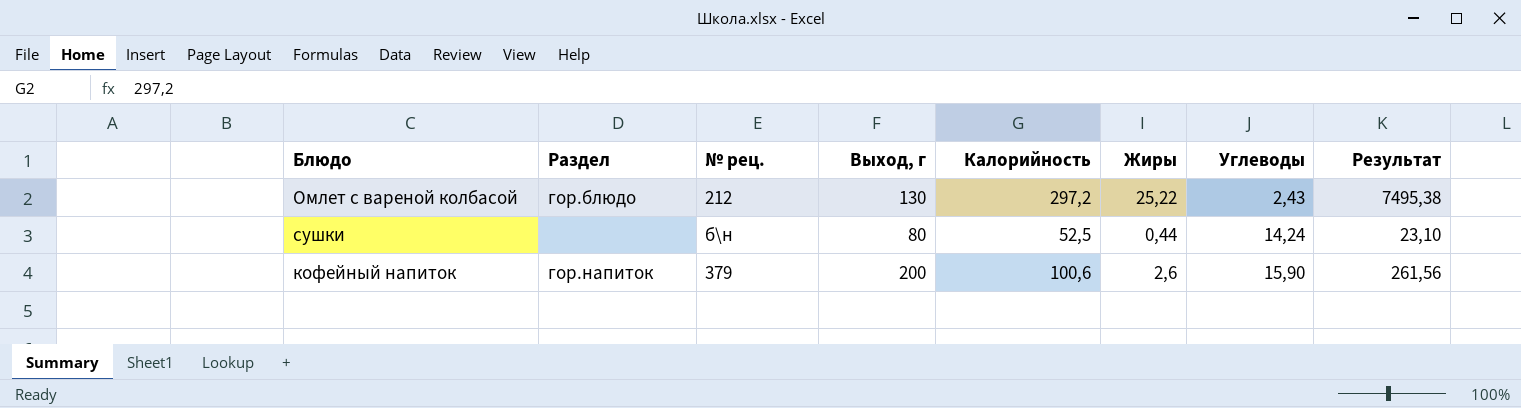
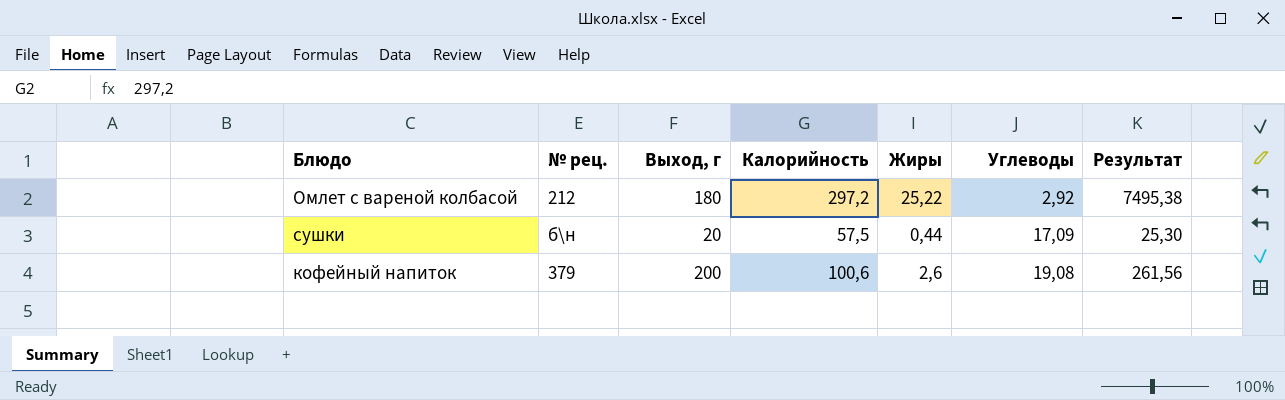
column Раздел | position: 2 -> none
Омлет с вареной колбасой | Выход, г: 130 -> 180
Омлет с вареной колбасой | Углеводы: 2,43 -> 2,92
сушки | Выход, г: 80 -> 20
сушки | Калорийность: 52,5 -> 57,5
сушки | Углеводы: 14,24 -> 17,09
сушки | Результат: 23,10 -> 25,30
кофейный напиток | Углеводы: 15,90 -> 19,08

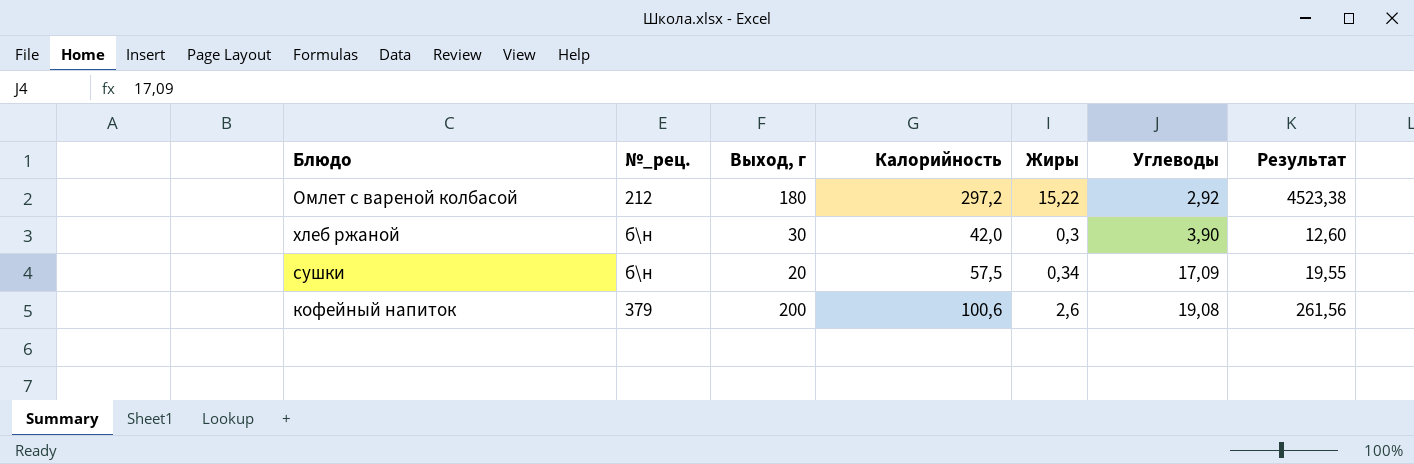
column name: № рец. -> №_рец.
Омлет с вареной колбасой | Жиры: 25,22 -> 15,22
Омлет с вареной колбасой | Результат: 7495,38 -> 4523,38
row хлеб ржаной: none -> б\н | 30 | 42,0 | 0,3 | 3,90 | 12,60
сушки | Жиры: 0,44 -> 0,34
сушки | Результат: 25,30 -> 19,55

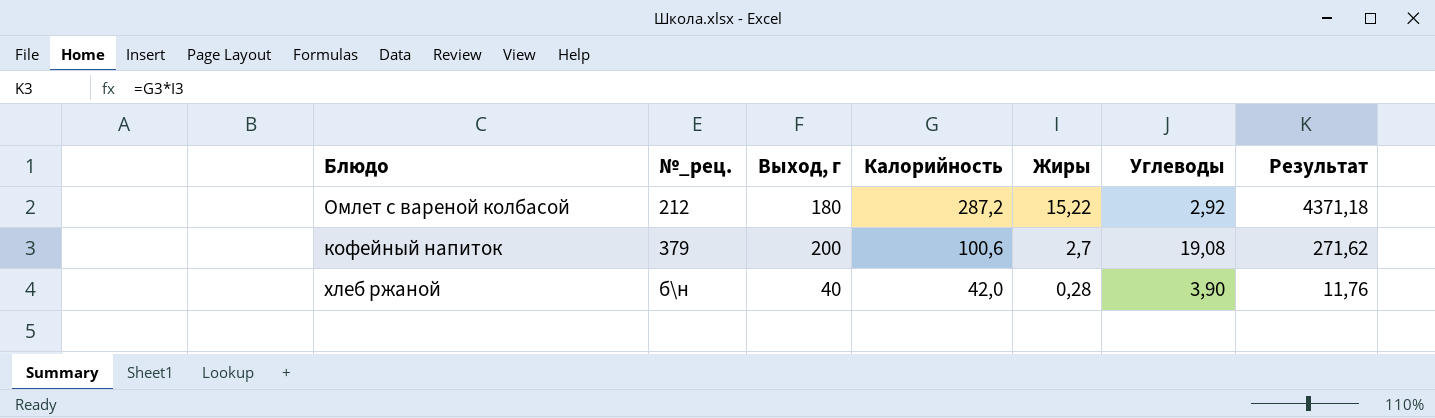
row order: Углеводы ascending -> №_рец. ascending
row сушки: б\н | 20 | 57,5 | 0,34 | 17,09 | 19,55 -> none
Омлет с вареной колбасой | Калорийность: 297,2 -> 287,2
Омлет с вареной колбасой | Результат: 4523,38 -> 4371,18
кофейный напиток | Жиры: 2,6 -> 2,7
кофейный напиток | Результат: 261,56 -> 271,62
хлеб ржаной | Выход, г: 30 -> 40
хлеб ржаной | Жиры: 0,3 -> 0,28
хлеб ржаной | Результат: 12,60 -> 11,76

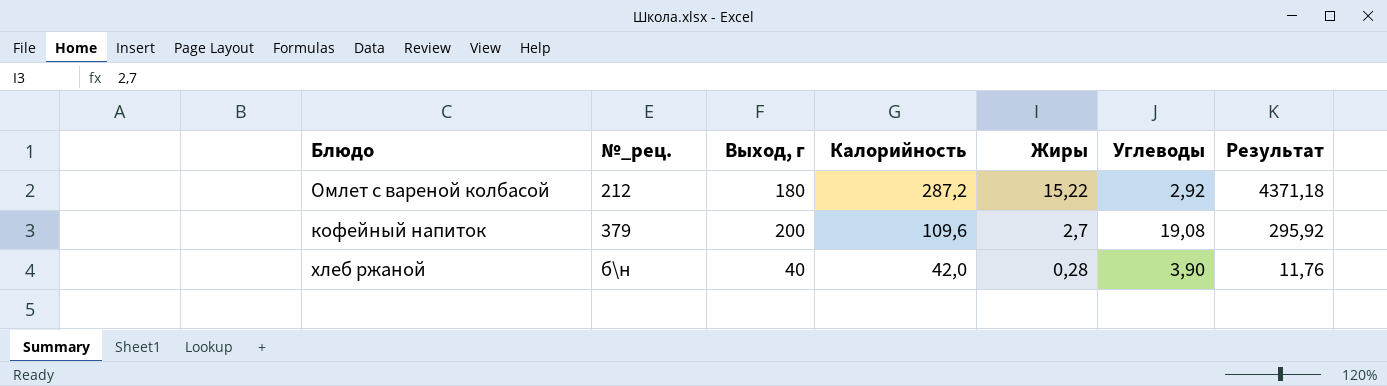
кофейный напиток | Калорийность: 100,6 -> 109,6
кофейный напиток | Результат: 271,62 -> 295,92

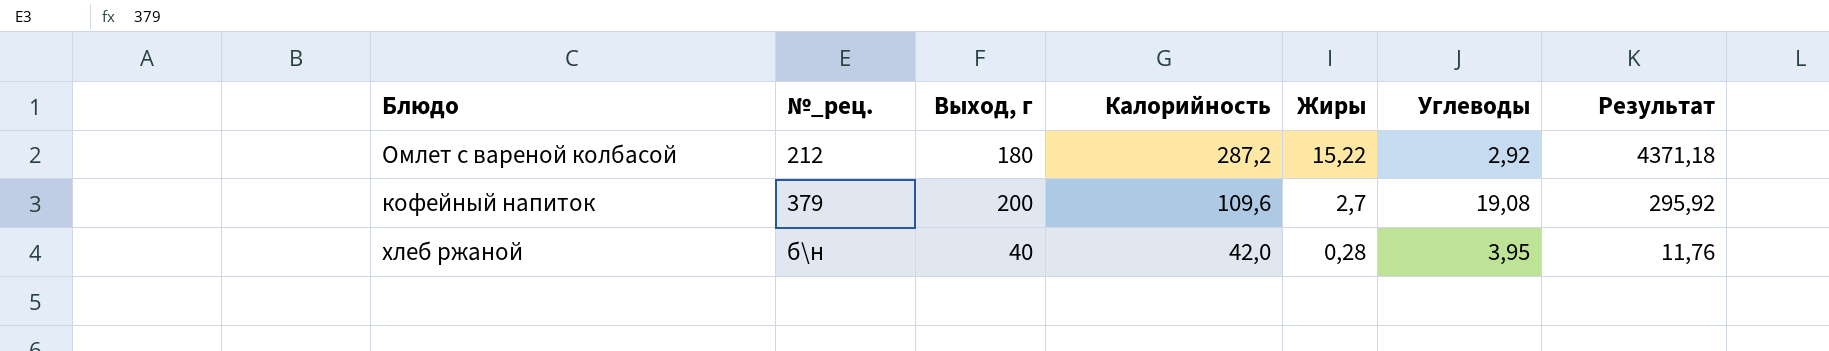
хлеб ржаной | Углеводы: 3,90 -> 3,95

